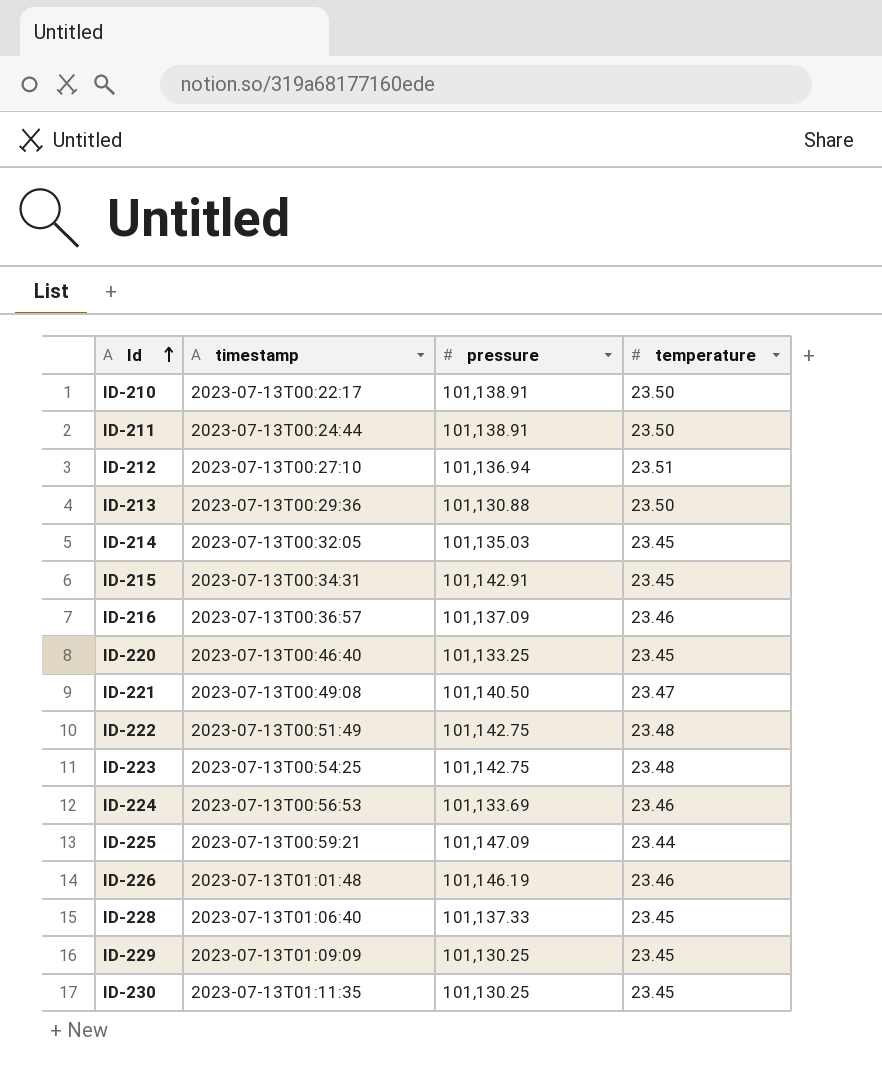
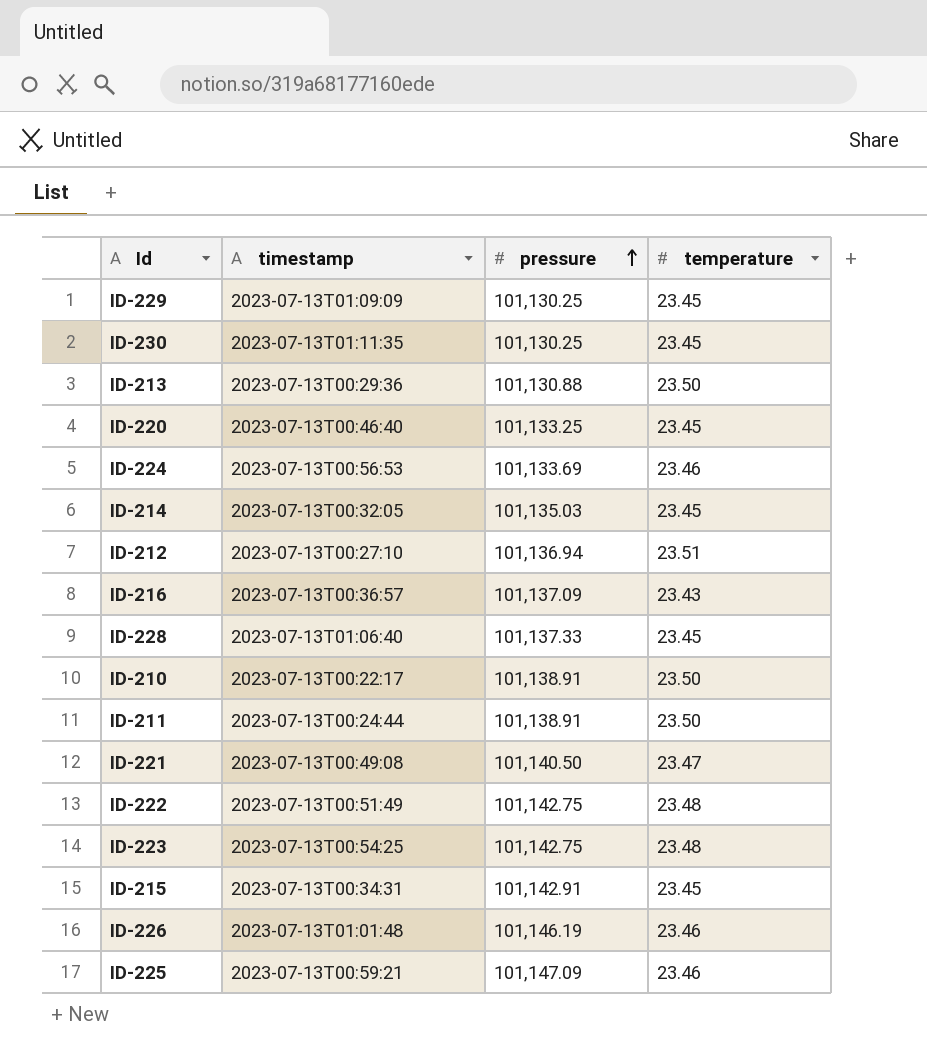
row order: Id ascending -> pressure ascending
ID-216 | temperature: 23.46 -> 23.43
ID-225 | temperature: 23.44 -> 23.46

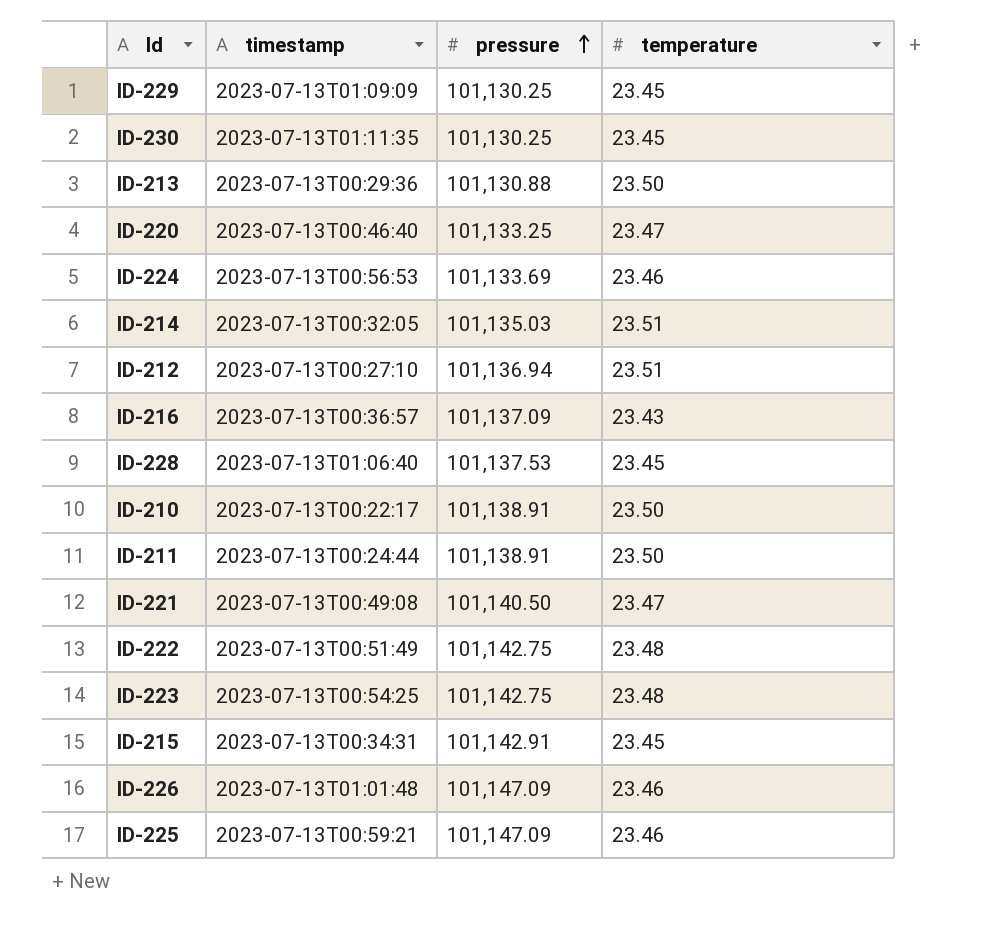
ID-220 | temperature: 23.45 -> 23.47
ID-214 | temperature: 23.45 -> 23.51
ID-228 | pressure: 101,137.33 -> 101,137.53
ID-226 | pressure: 101,146.19 -> 101,147.09

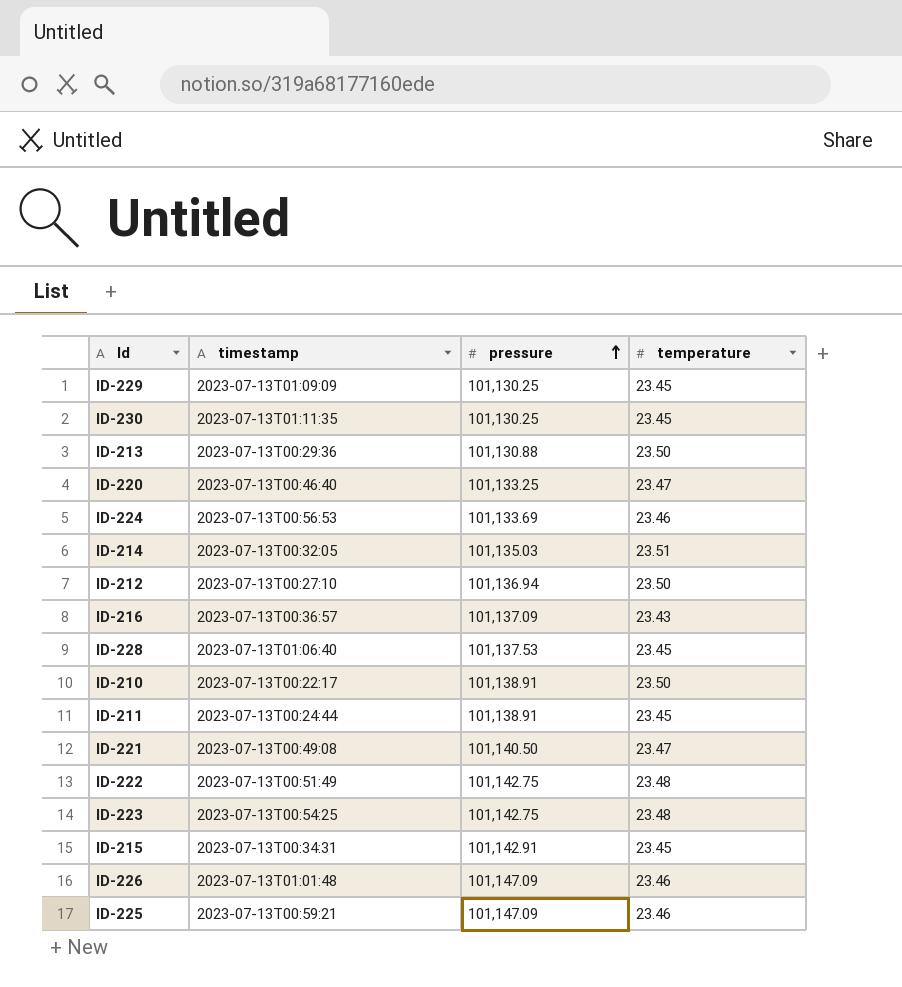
ID-212 | temperature: 23.51 -> 23.50
ID-211 | temperature: 23.50 -> 23.45

